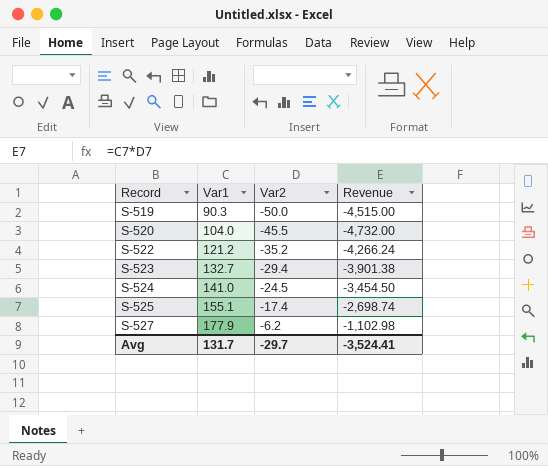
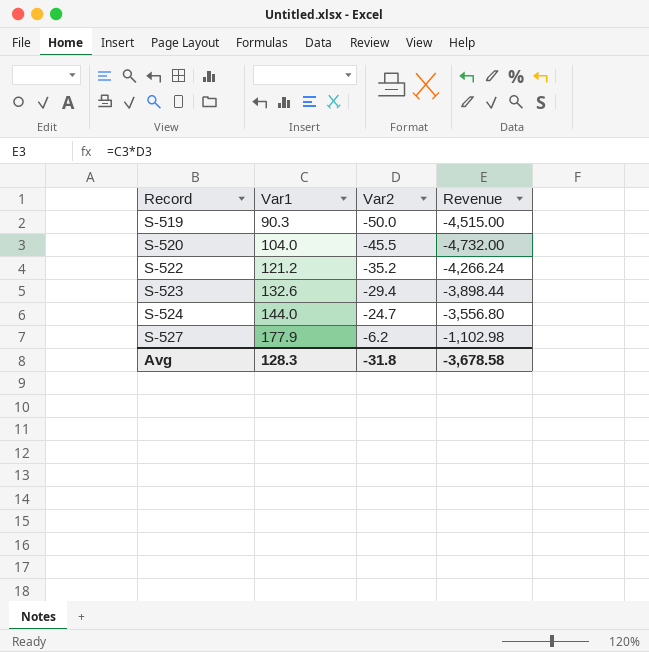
row S-525: 155.1 | -17.4 | -2,698.74 -> none
S-523 | Var1: 132.7 -> 132.6
S-523 | Revenue: -3,901.38 -> -3,898.44
S-524 | Var1: 141.0 -> 144.0
S-524 | Var2: -24.5 -> -24.7
S-524 | Revenue: -3,454.50 -> -3,556.80
Avg | Var1: 131.7 -> 128.3
Avg | Var2: -29.7 -> -31.8
Avg | Revenue: -3,524.41 -> -3,678.58

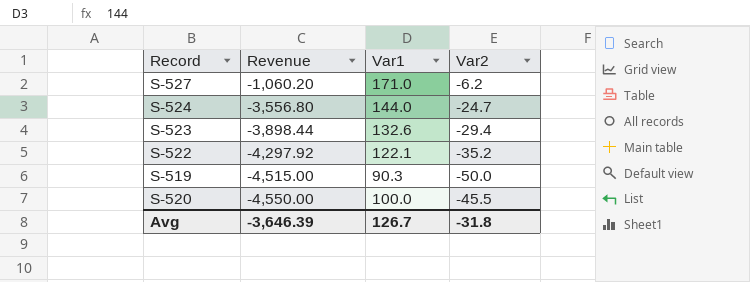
row order: Record ascending -> Revenue descending
column Revenue | position: 4 -> 2
S-527 | Revenue: -1,102.98 -> -1,060.20
S-527 | Var1: 177.9 -> 171.0
S-522 | Revenue: -4,266.24 -> -4,297.92
S-522 | Var1: 121.2 -> 122.1
S-520 | Revenue: -4,732.00 -> -4,550.00
S-520 | Var1: 104.0 -> 100.0
Avg | Revenue: -3,678.58 -> -3,646.39
Avg | Var1: 128.3 -> 126.7

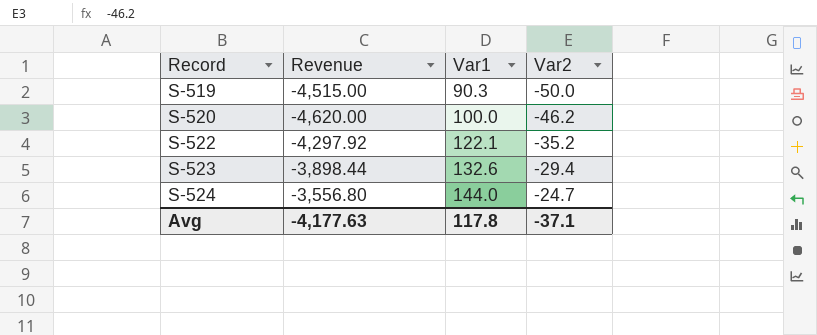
row order: Revenue descending -> Record ascending
row S-527: -1,060.20 | 171.0 | -6.2 -> none
S-520 | Revenue: -4,550.00 -> -4,620.00
S-520 | Var2: -45.5 -> -46.2
Avg | Revenue: -3,646.39 -> -4,177.63
Avg | Var1: 126.7 -> 117.8
Avg | Var2: -31.8 -> -37.1

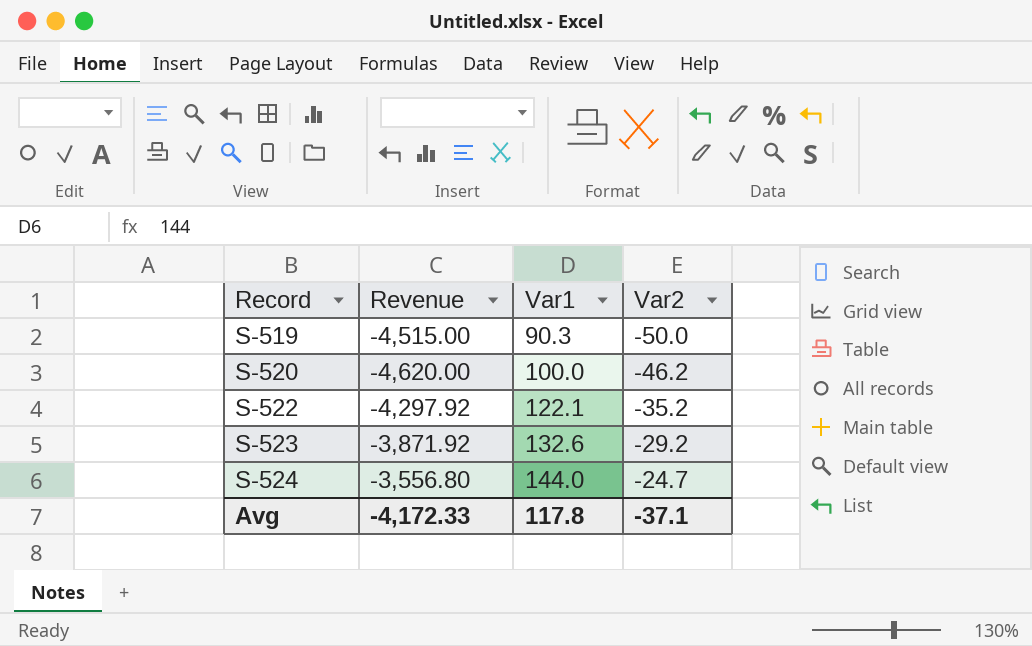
S-523 | Revenue: -3,898.44 -> -3,871.92
S-523 | Var2: -29.4 -> -29.2
Avg | Revenue: -4,177.63 -> -4,172.33

